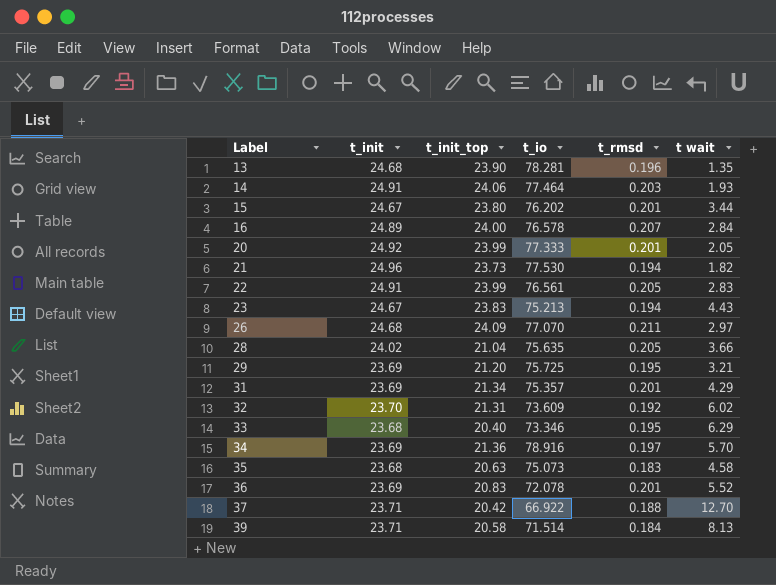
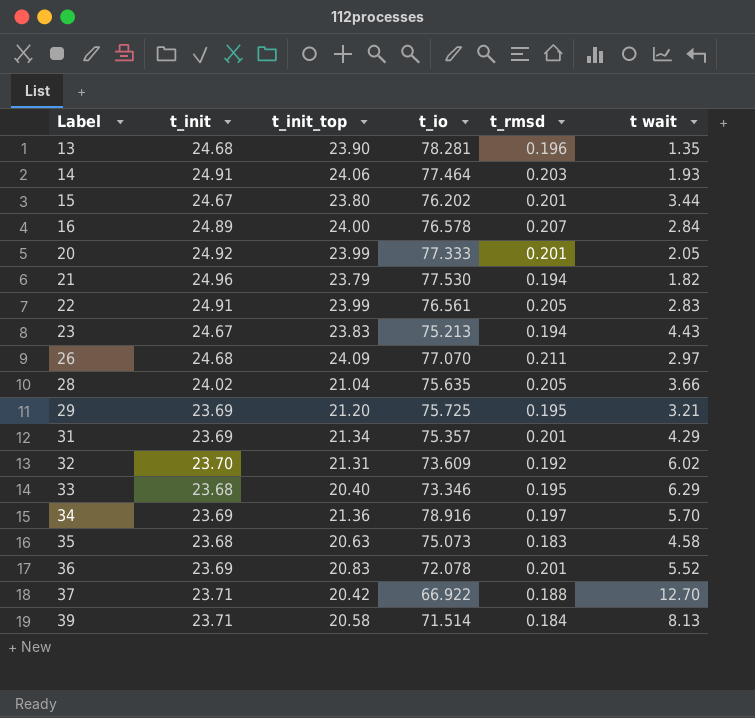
21 | t_init_top: 23.73 -> 23.79

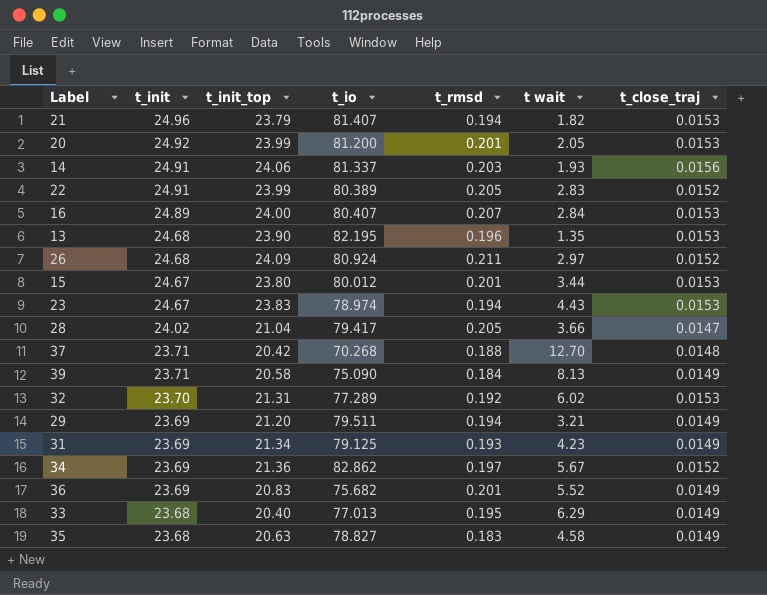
row order: Label ascending -> t_init descending
column t_close_traj | position: none -> 7
21 | t_io: 77.530 -> 81.407
20 | t_io: 77.333 -> 81.200
14 | t_io: 77.464 -> 81.337
22 | t_io: 76.561 -> 80.389
16 | t_io: 76.578 -> 80.407
13 | t_io: 78.281 -> 82.195
26 | t_io: 77.070 -> 80.924
15 | t_io: 76.202 -> 80.012
23 | t_io: 75.213 -> 78.974
28 | t_io: 75.635 -> 79.417
37 | t_io: 66.922 -> 70.268
39 | t_io: 71.514 -> 75.090
32 | t_io: 73.609 -> 77.289
29 | t_io: 75.725 -> 79.511
29 | t_rmsd: 0.195 -> 0.194
31 | t_io: 75.357 -> 79.125
31 | t_rmsd: 0.201 -> 0.193
31 | t wait: 4.29 -> 4.23
34 | t_io: 78.916 -> 82.862
34 | t wait: 5.70 -> 5.67
36 | t_io: 72.078 -> 75.682
33 | t_io: 73.346 -> 77.013
35 | t_io: 75.073 -> 78.827

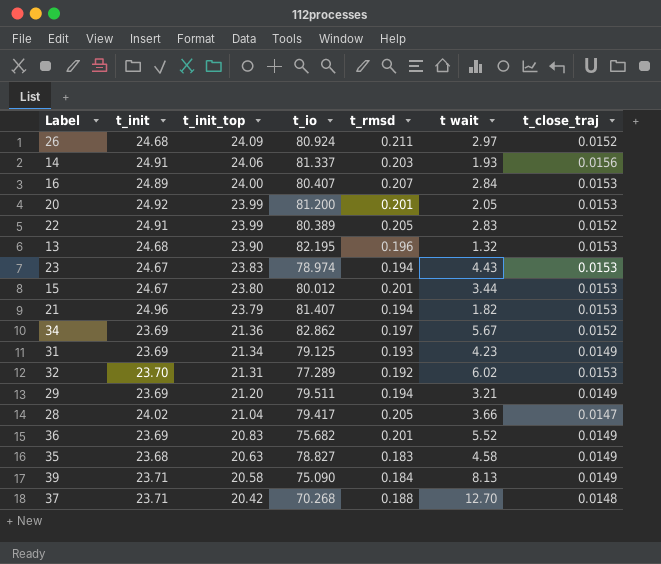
row order: t_init descending -> t_init_top descending
row 33: 23.68 | 20.40 | 77.013 | 0.195 | 6.29 | 0.0149 -> none
13 | t wait: 1.35 -> 1.32

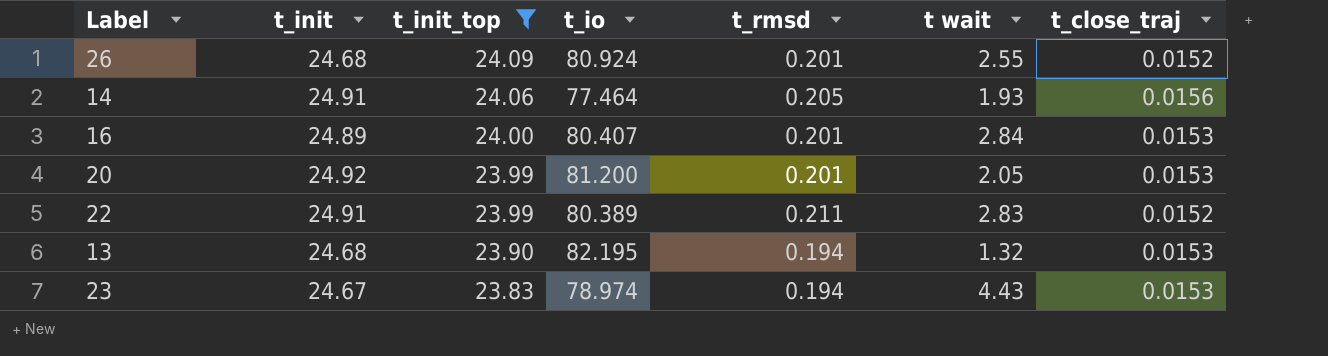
filter: none -> t_init_top >= 23.83
26 | t_rmsd: 0.211 -> 0.201
26 | t wait: 2.97 -> 2.55
14 | t_io: 81.337 -> 77.464
14 | t_rmsd: 0.203 -> 0.205
16 | t_rmsd: 0.207 -> 0.201
22 | t_rmsd: 0.205 -> 0.211
13 | t_rmsd: 0.196 -> 0.194

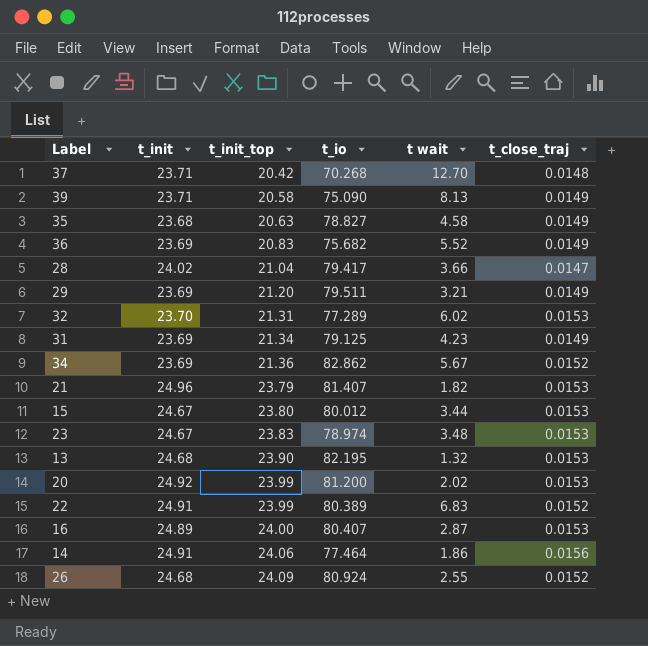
filter: t_init_top >= 23.83 -> none
row order: t_init_top descending -> t_init_top ascending
column t_rmsd | position: 5 -> none
23 | t wait: 4.43 -> 3.48
20 | t wait: 2.05 -> 2.02
22 | t wait: 2.83 -> 6.83
16 | t wait: 2.84 -> 2.87
14 | t wait: 1.93 -> 1.86

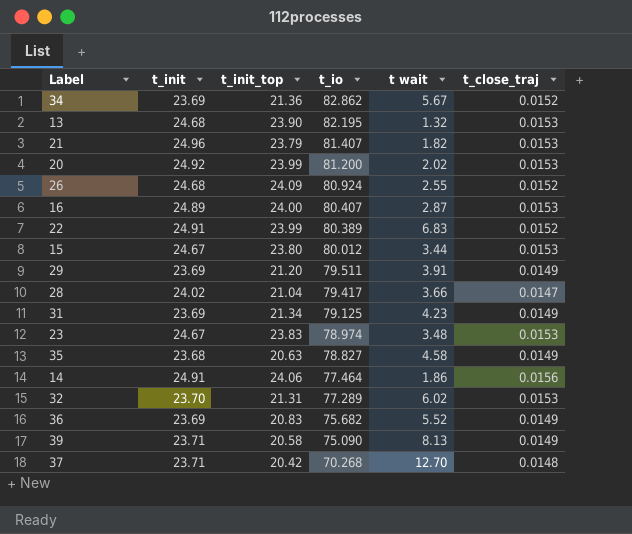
row order: t_init_top ascending -> t_io descending
29 | t wait: 3.21 -> 3.91

